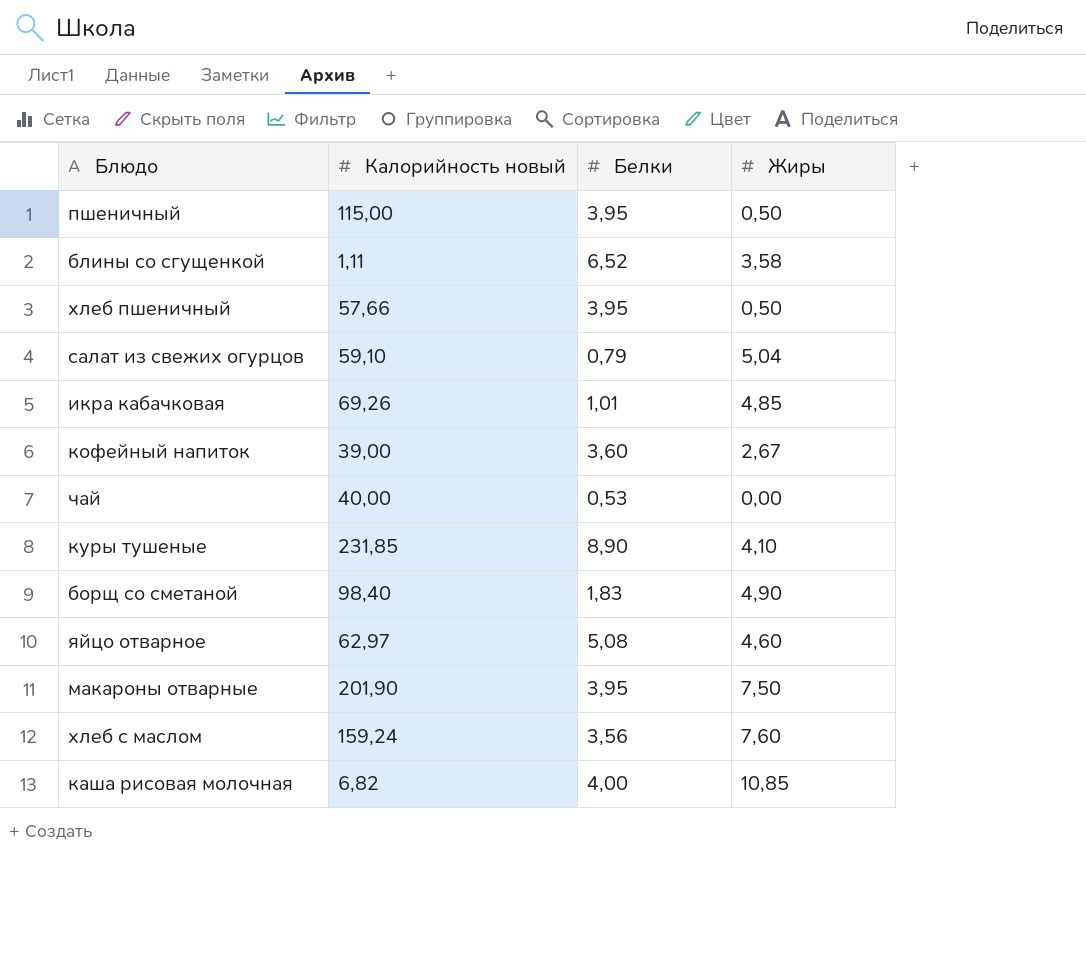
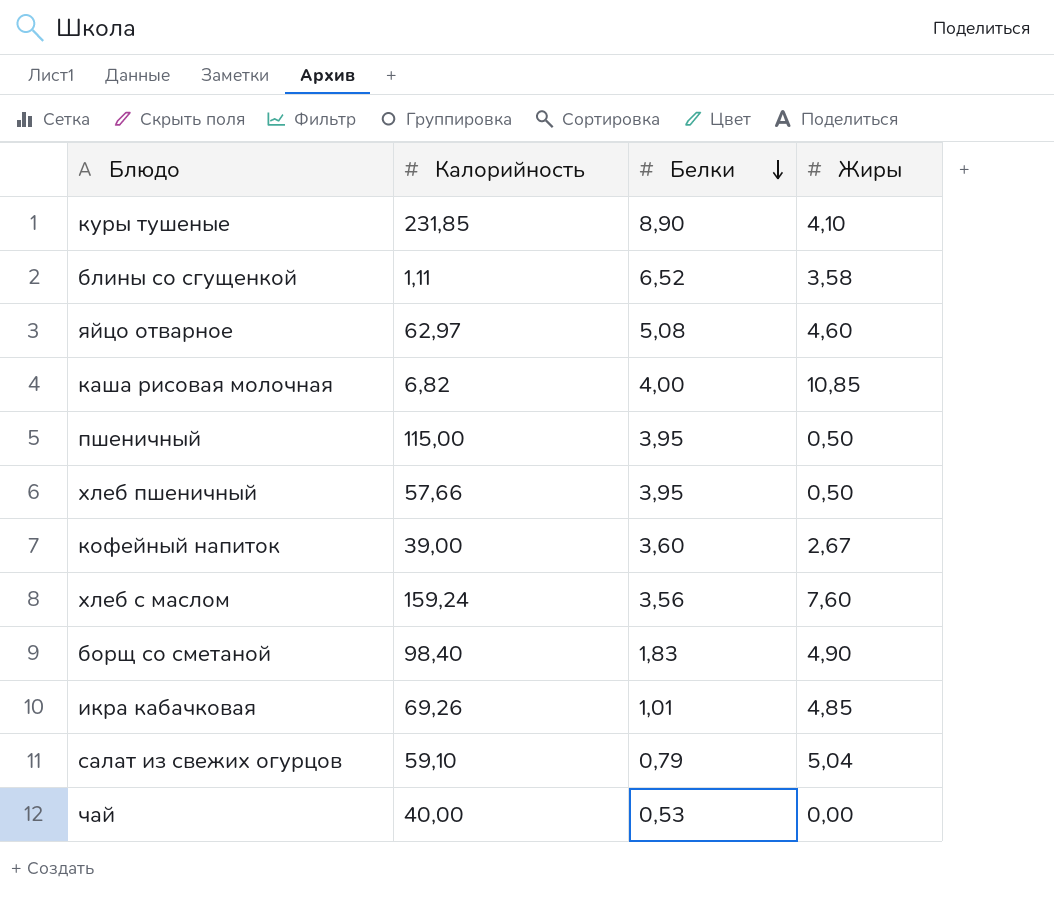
row order: none -> Белки descending
column name: Калорийность новый -> Калорийность
row макароны отварные: 201,90 | 3,95 | 7,50 -> none

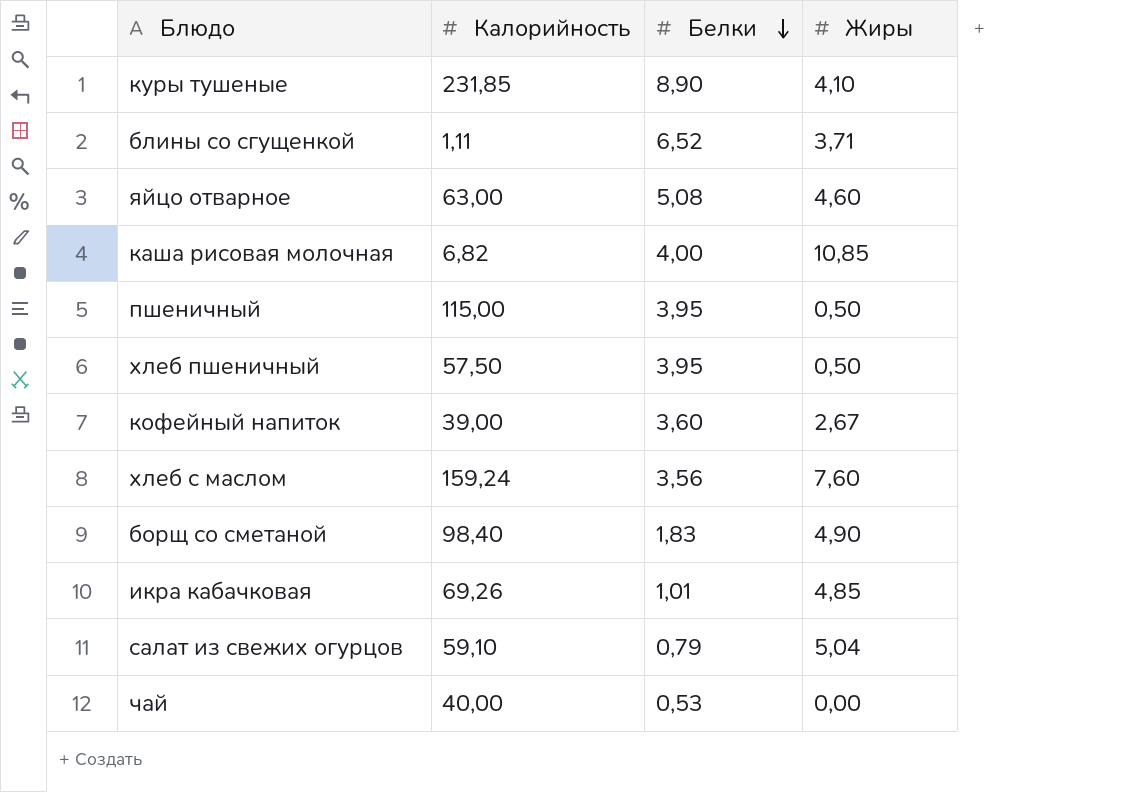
блины со сгущенкой | Жиры: 3,58 -> 3,71
яйцо отварное | Калорийность: 62,97 -> 63,00
хлеб пшеничный | Калорийность: 57,66 -> 57,50

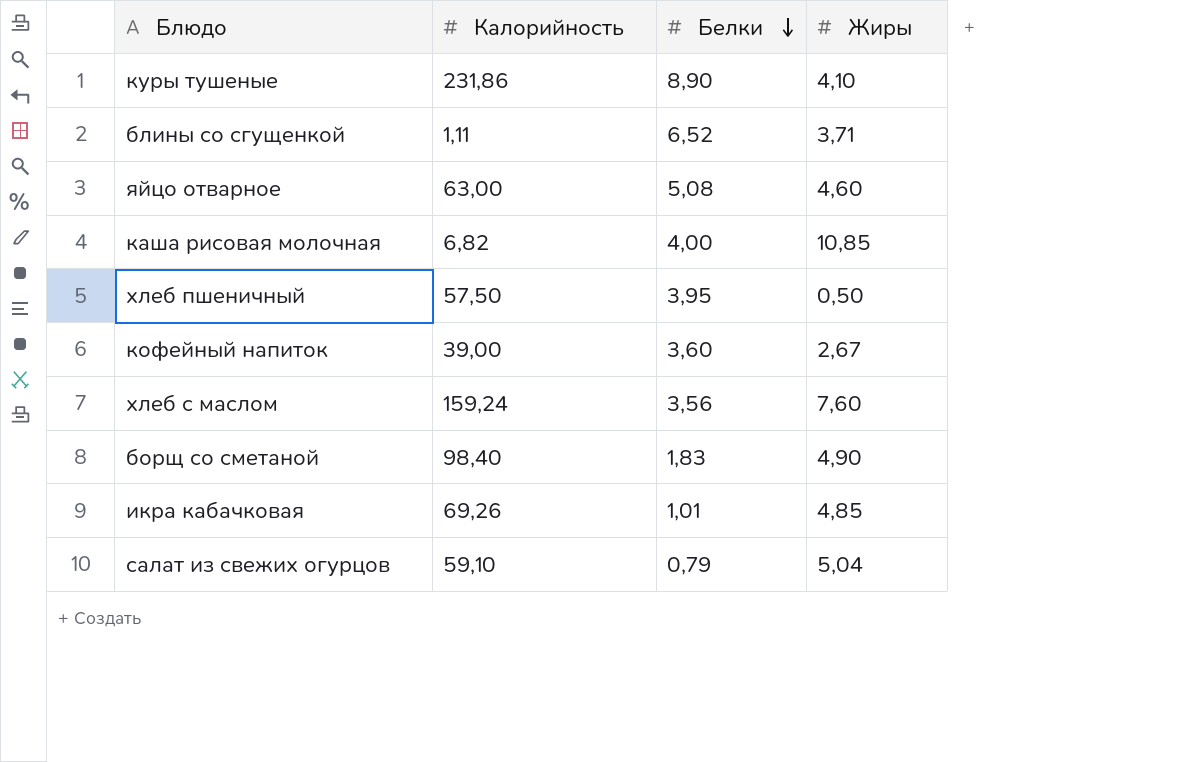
row пшеничный: 115,00 | 3,95 | 0,50 -> none
row чай: 40,00 | 0,53 | 0,00 -> none
куры тушеные | Калорийность: 231,85 -> 231,86

